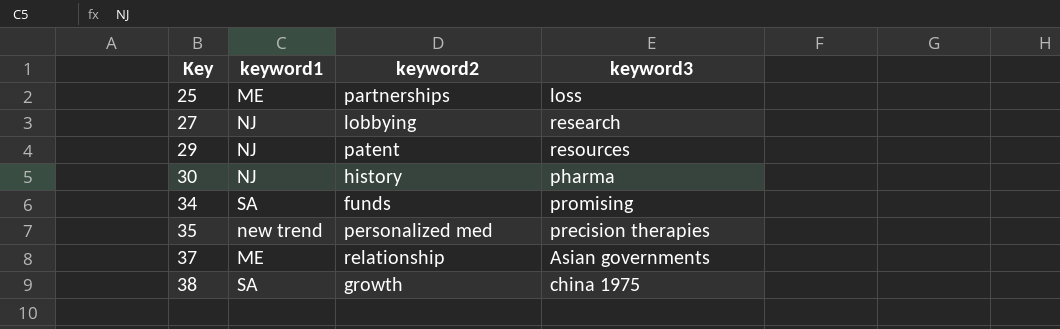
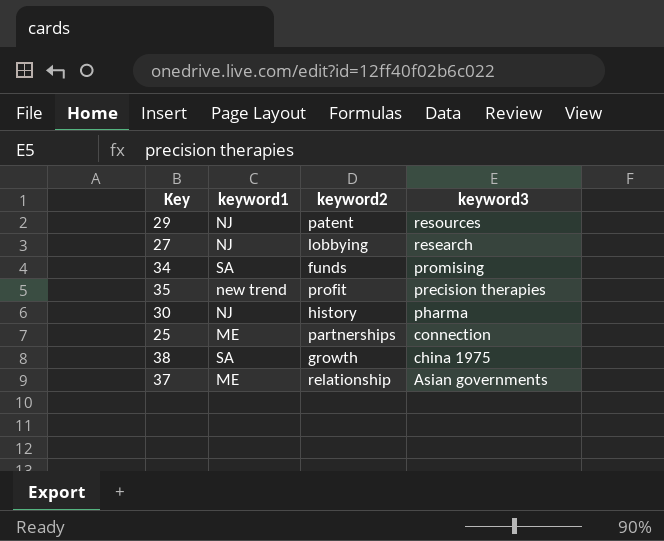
row order: Key ascending -> keyword3 descending
35 | keyword2: personalized med -> profit
25 | keyword3: loss -> connection

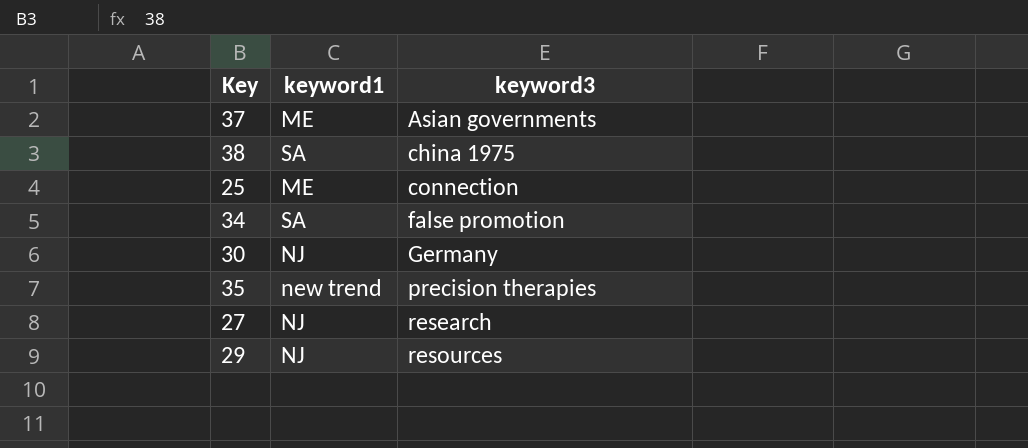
row order: keyword3 descending -> keyword3 ascending
column keyword2 | position: 3 -> none
34 | keyword3: promising -> false promotion
30 | keyword3: pharma -> Germany

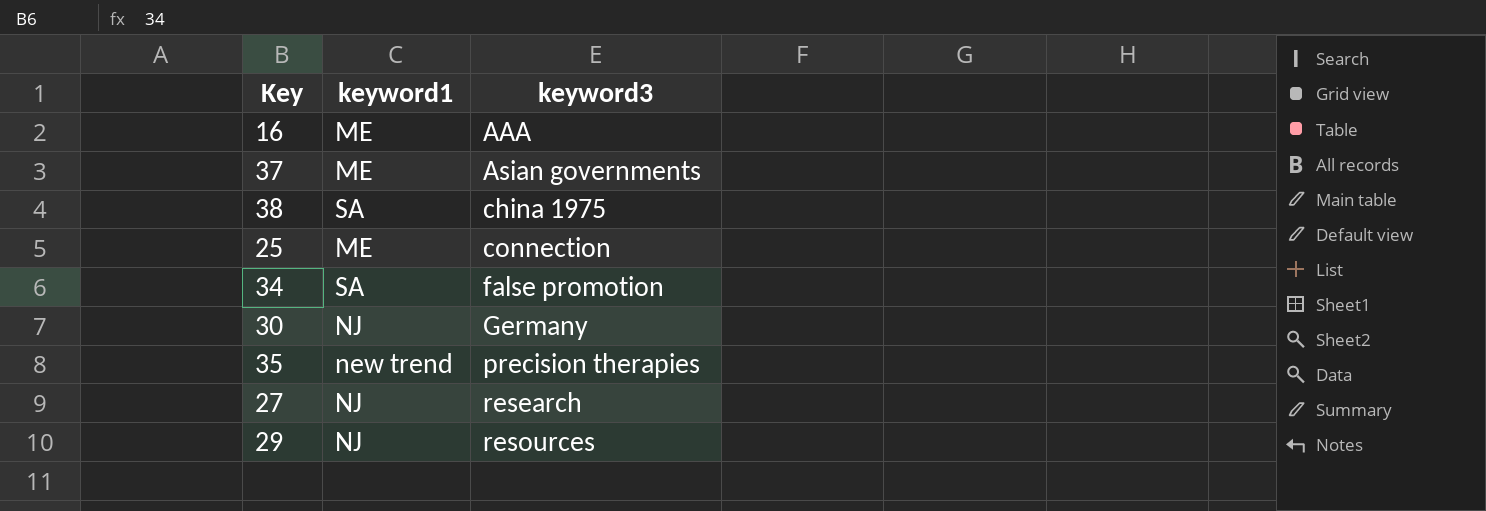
row 16: none -> ME | AAA

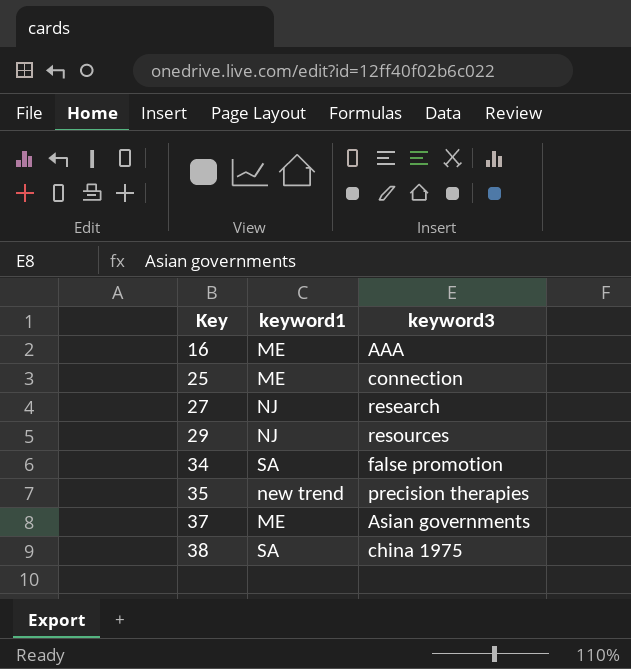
row order: keyword3 ascending -> Key ascending
row 30: NJ | Germany -> none

